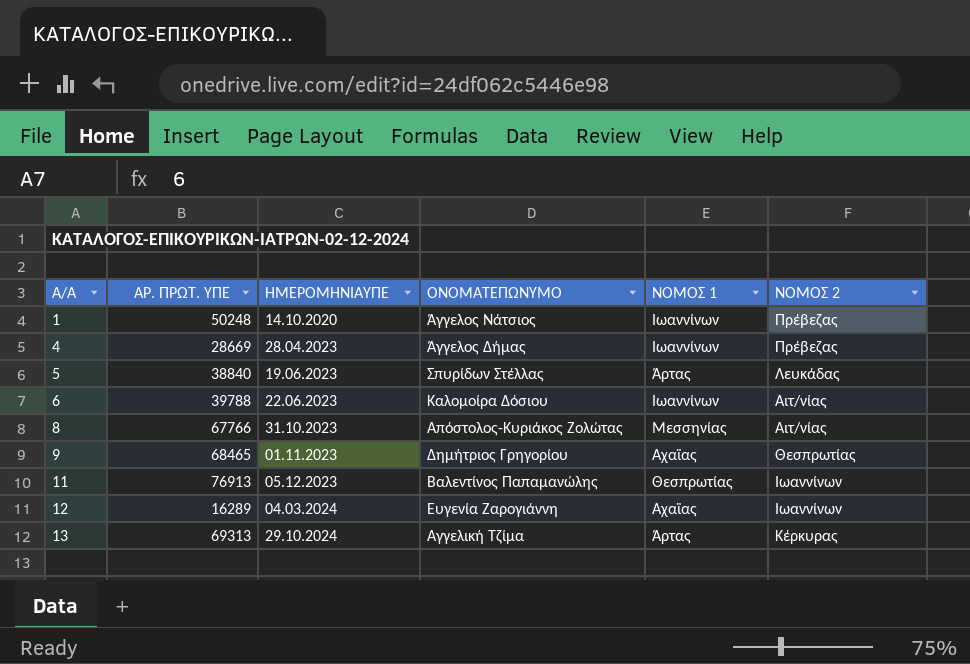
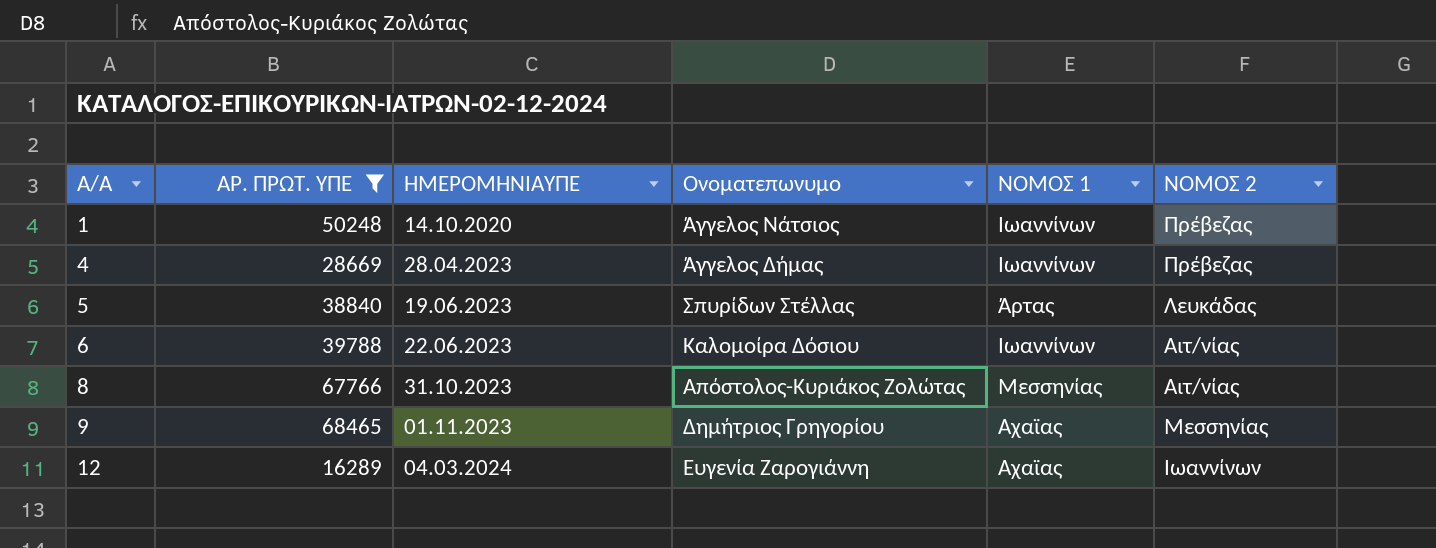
filter: none -> ΑΡ. ΠΡΩΤ. ΥΠΕ <= 68465
column name: ΟΝΟΜΑΤΕΠΩΝΥΜΟ -> Ονοματεπωνυμο
9 | ΝΟΜΟΣ 2: Θεσπρωτίας -> Μεσσηνίας

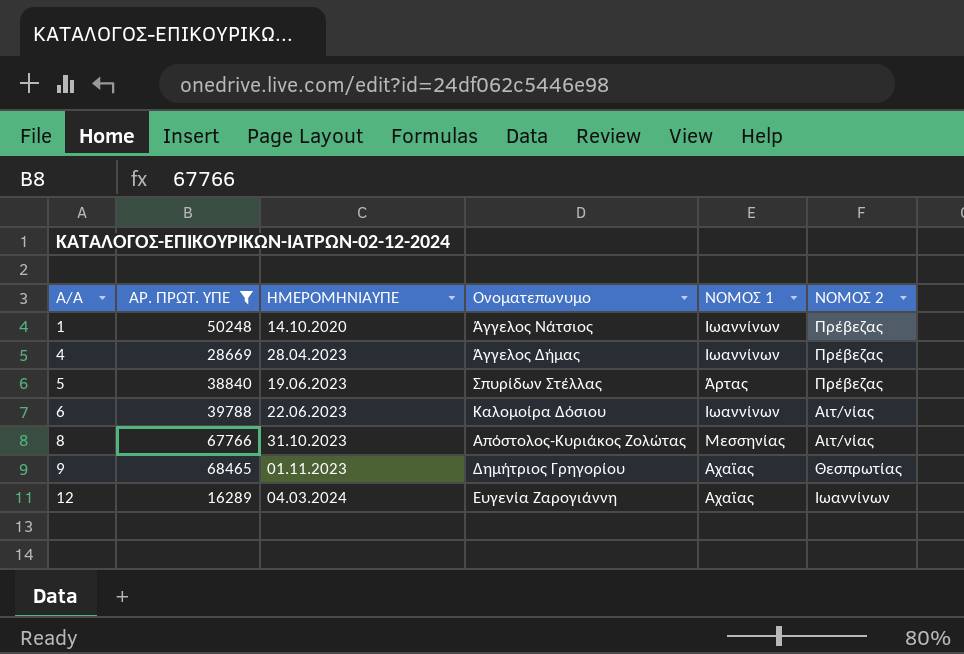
5 | ΝΟΜΟΣ 2: Λευκάδας -> Πρέβεζας
9 | ΝΟΜΟΣ 2: Μεσσηνίας -> Θεσπρωτίας

